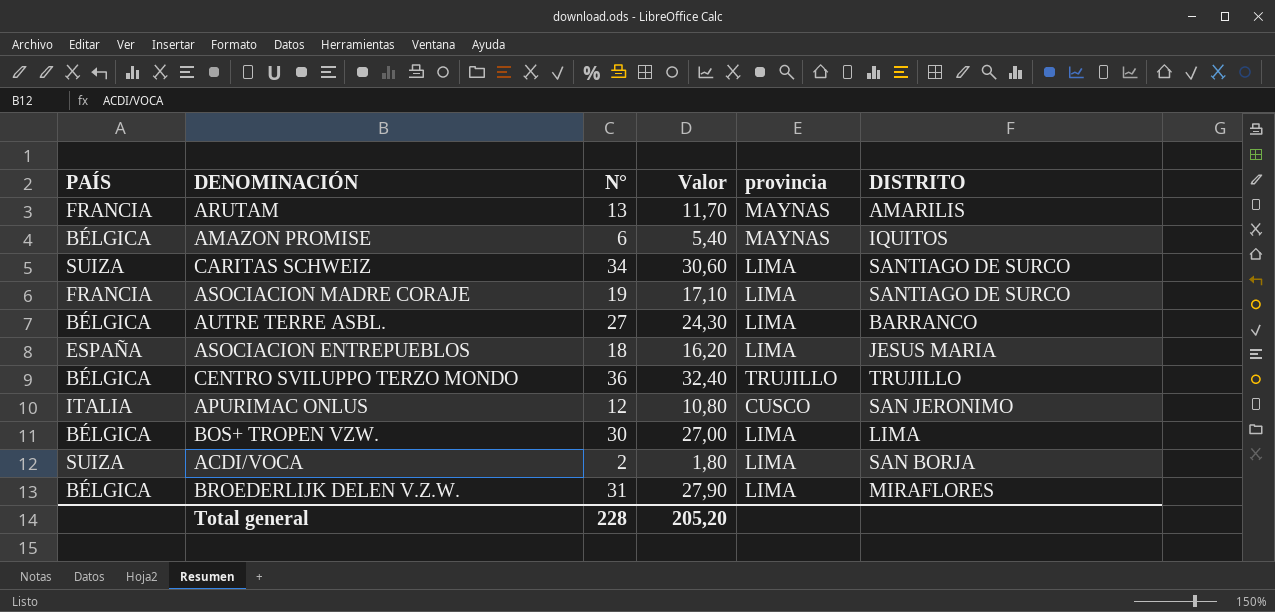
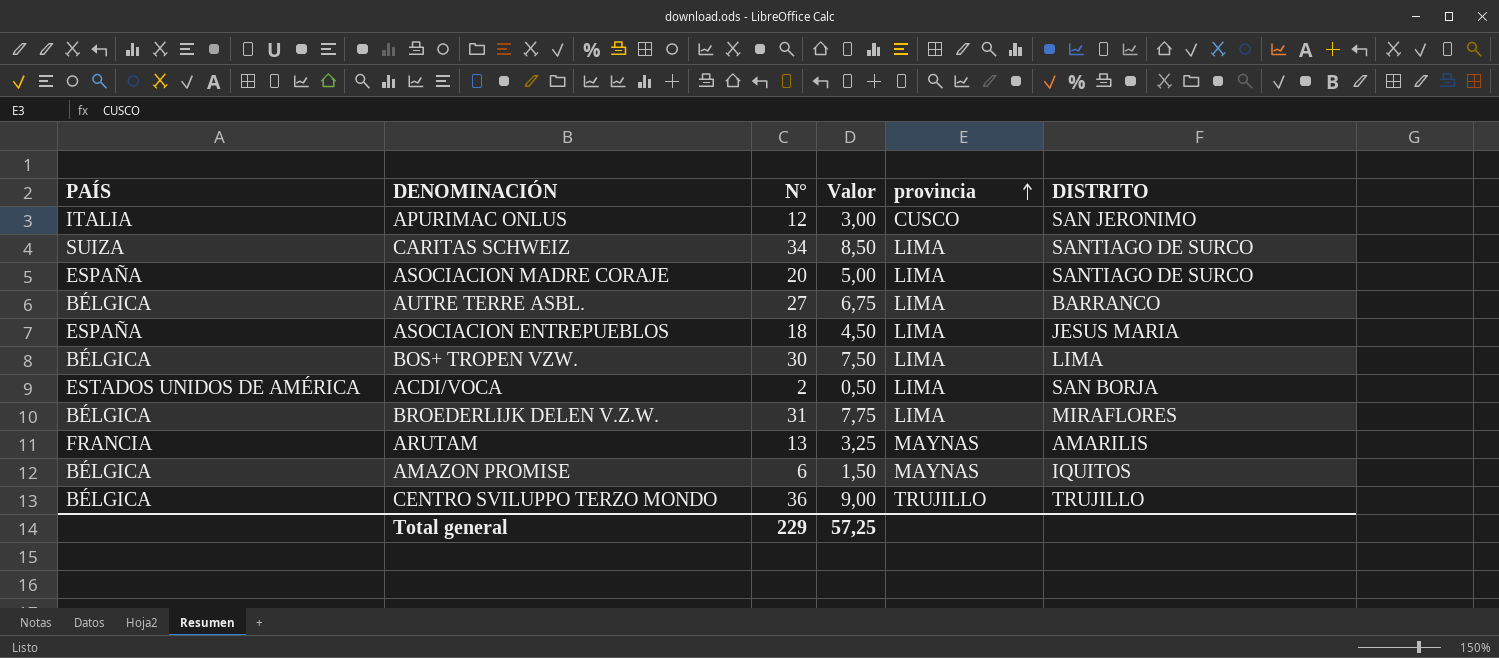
row order: none -> provincia ascending
column Valor | formula: [N°] * 0,9 -> [N°] * 0,25
ASOCIACION MADRE CORAJE | PAÍS: FRANCIA -> ESPAÑA
ASOCIACION MADRE CORAJE | N°: 19 -> 20
ACDI/VOCA | PAÍS: SUIZA -> ESTADOS UNIDOS DE AMÉRICA
Total general | N°: 228 -> 229
Total general | Valor: 205,20 -> 57,25

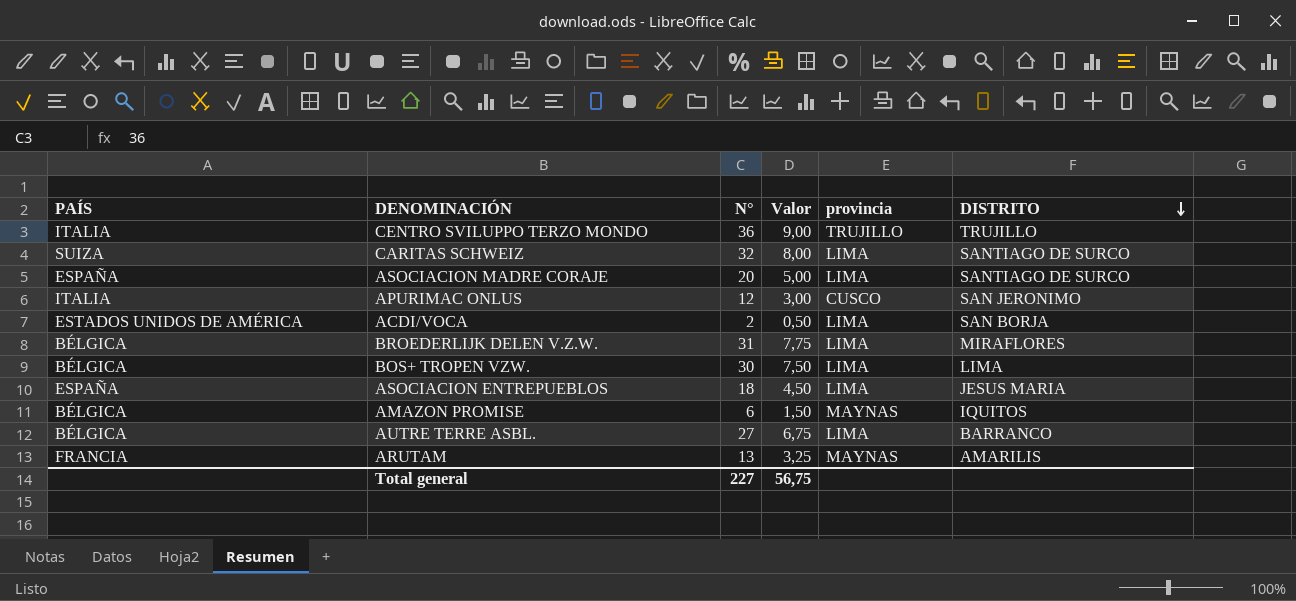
row order: provincia ascending -> DISTRITO descending
CENTRO SVILUPPO TERZO MONDO | PAÍS: BÉLGICA -> ITALIA
CARITAS SCHWEIZ | N°: 34 -> 32
CARITAS SCHWEIZ | Valor: 8,50 -> 8,00
Total general | N°: 229 -> 227
Total general | Valor: 57,25 -> 56,75

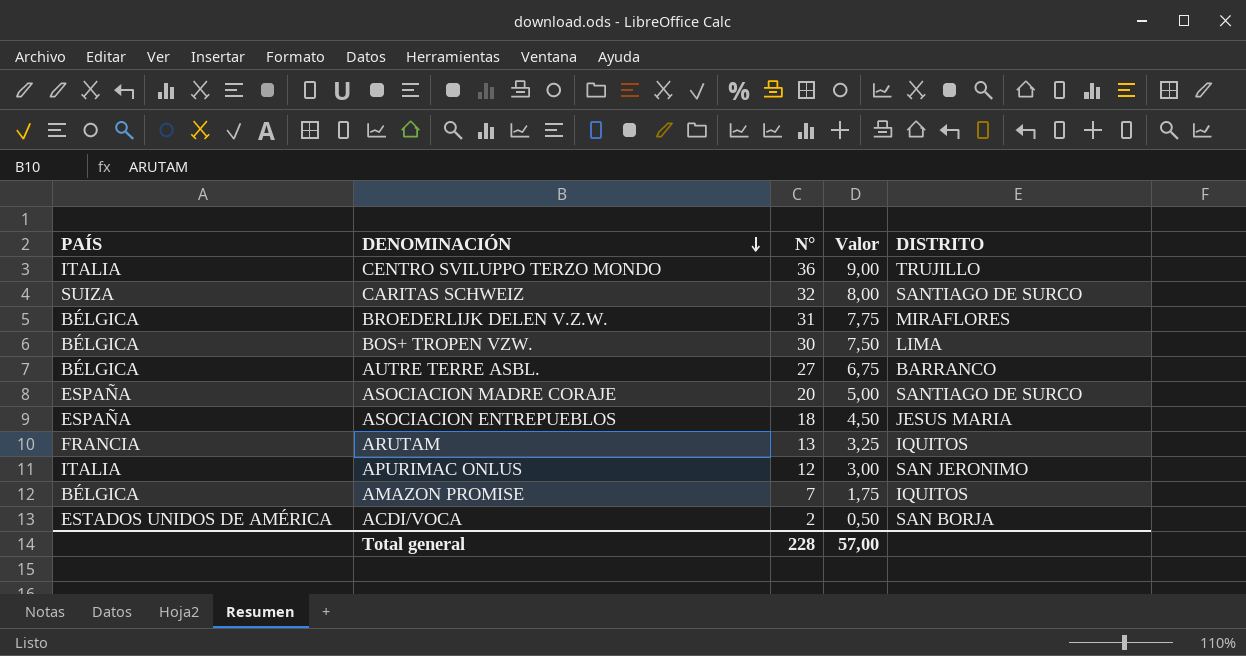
row order: DISTRITO descending -> DENOMINACIÓN descending
column provincia | position: 5 -> none
ARUTAM | DISTRITO: AMARILIS -> IQUITOS
AMAZON PROMISE | N°: 6 -> 7
AMAZON PROMISE | Valor: 1,50 -> 1,75
Total general | N°: 227 -> 228
Total general | Valor: 56,75 -> 57,00

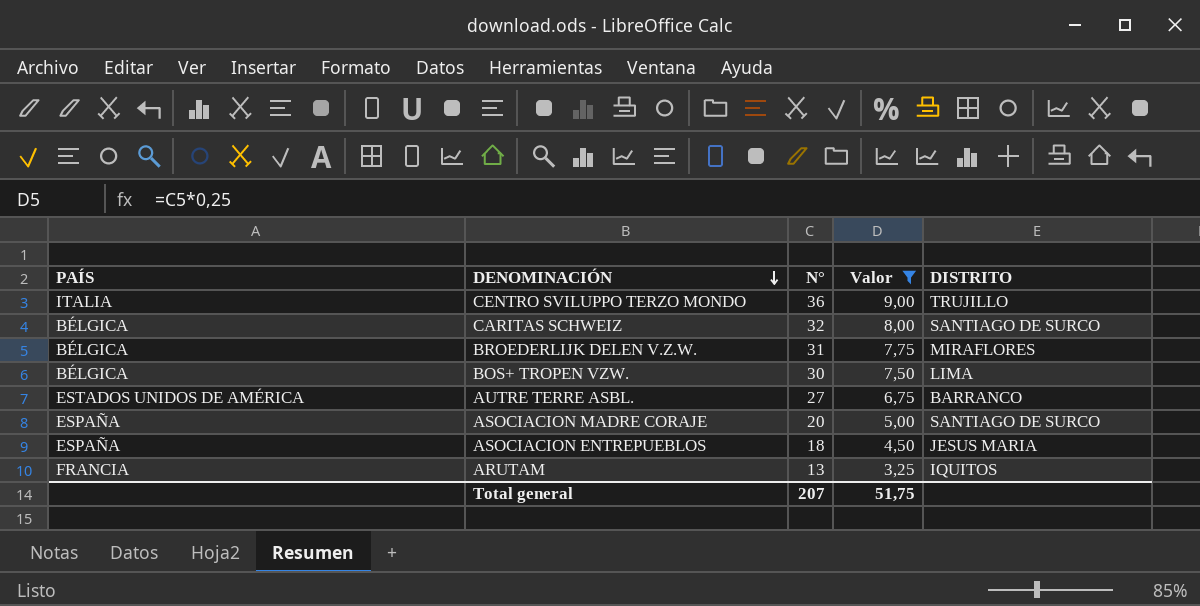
filter: none -> Valor >= 3,25
CARITAS SCHWEIZ | PAÍS: SUIZA -> BÉLGICA
AUTRE TERRE ASBL. | PAÍS: BÉLGICA -> ESTADOS UNIDOS DE AMÉRICA
Total general | N°: 228 -> 207
Total general | Valor: 57,00 -> 51,75

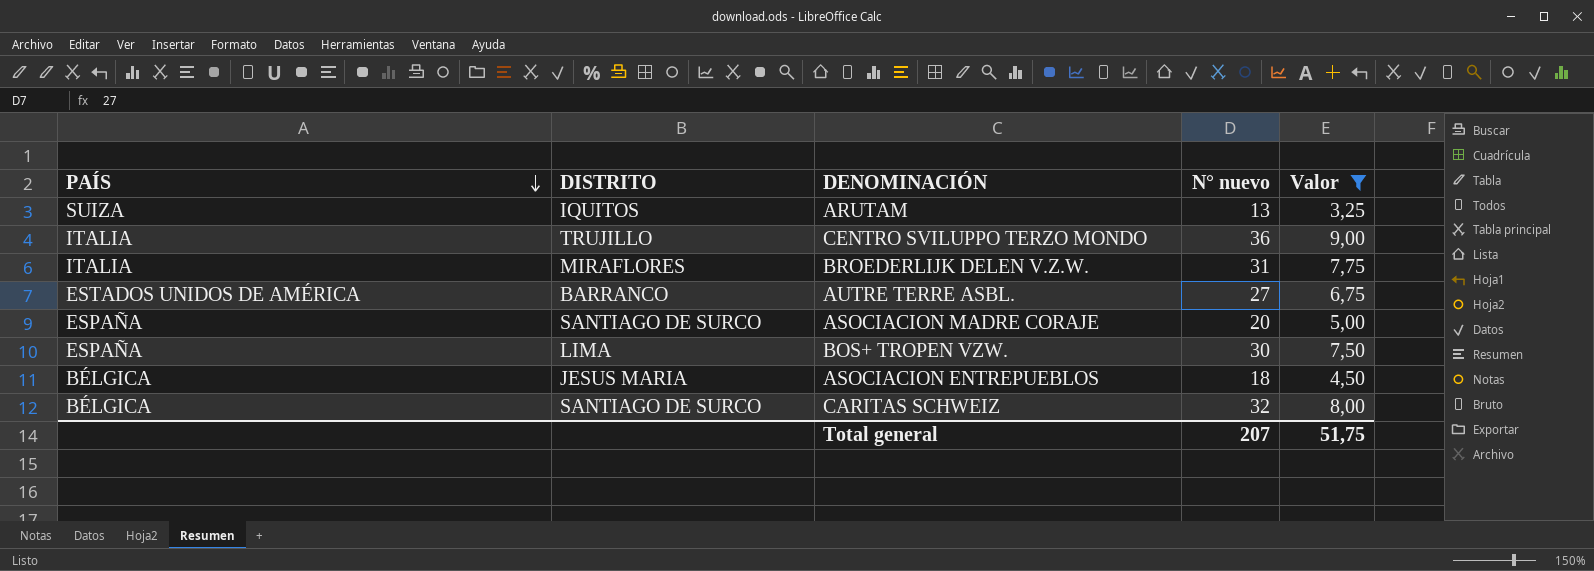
row order: DENOMINACIÓN descending -> PAÍS descending
column DISTRITO | position: 5 -> 2
column name: N° -> N° nuevo
ARUTAM | PAÍS: FRANCIA -> SUIZA
BROEDERLIJK DELEN V.Z.W. | PAÍS: BÉLGICA -> ITALIA
BOS+ TROPEN VZW. | PAÍS: BÉLGICA -> ESPAÑA
ASOCIACION ENTREPUEBLOS | PAÍS: ESPAÑA -> BÉLGICA

